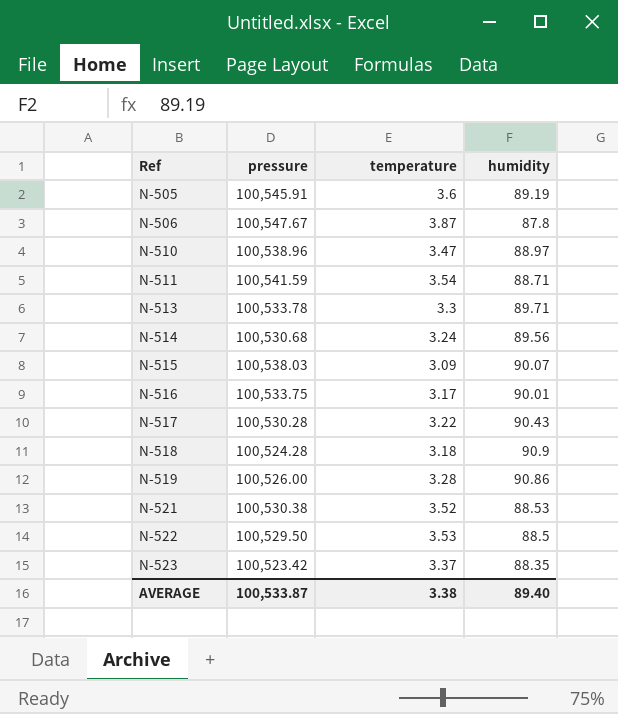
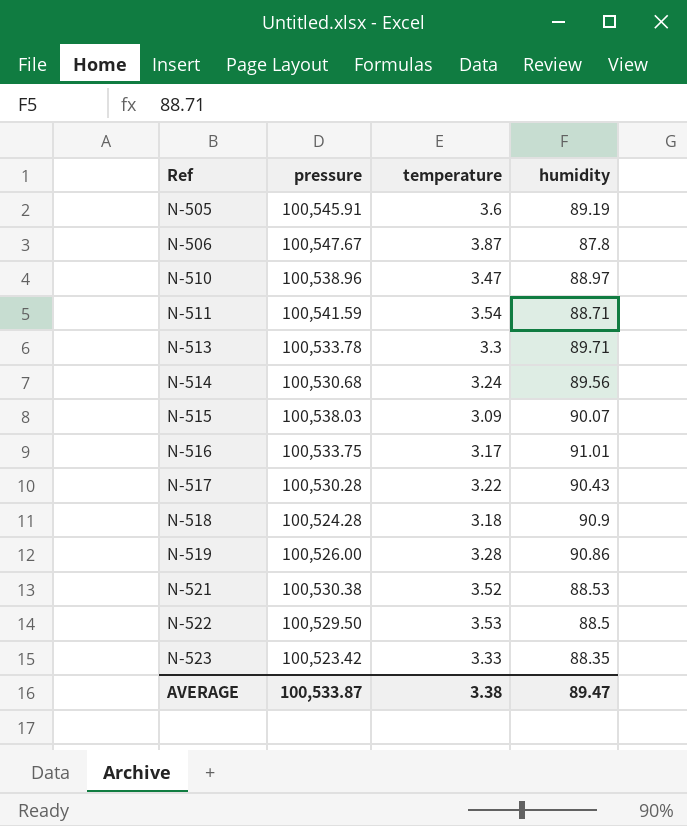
N-516 | humidity: 90.01 -> 91.01
N-523 | temperature: 3.37 -> 3.33
AVERAGE | humidity: 89.40 -> 89.47

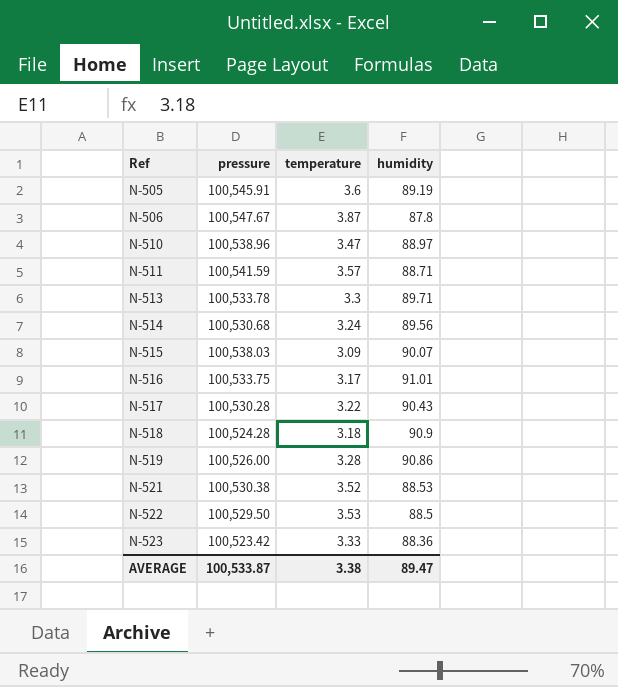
N-511 | temperature: 3.54 -> 3.57
N-523 | humidity: 88.35 -> 88.36

